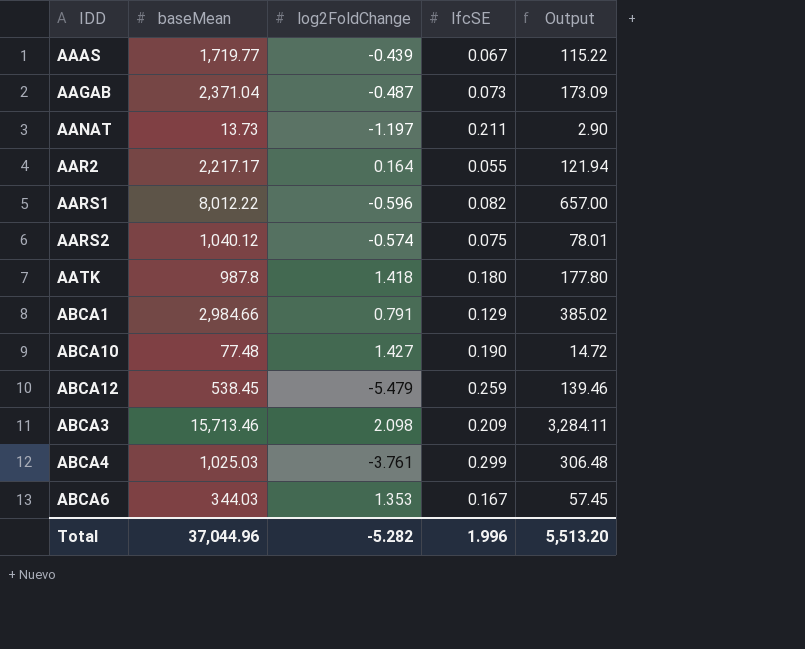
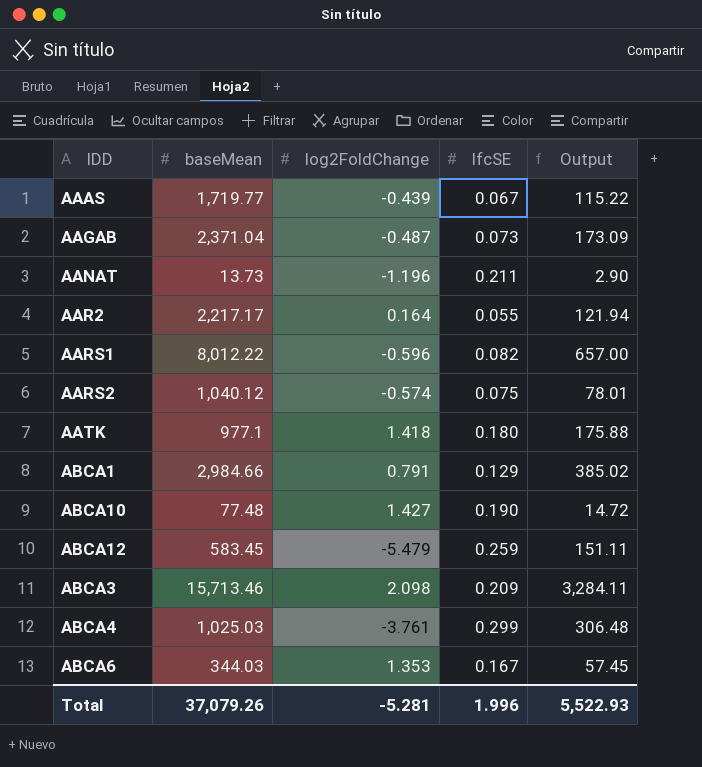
AANAT | log2FoldChange: -1.197 -> -1.196
AATK | baseMean: 987.8 -> 977.1
AATK | Output: 177.80 -> 175.88
ABCA12 | baseMean: 538.45 -> 583.45
ABCA12 | Output: 139.46 -> 151.11
Total | baseMean: 37,044.96 -> 37,079.26
Total | log2FoldChange: -5.282 -> -5.281
Total | Output: 5,513.20 -> 5,522.93

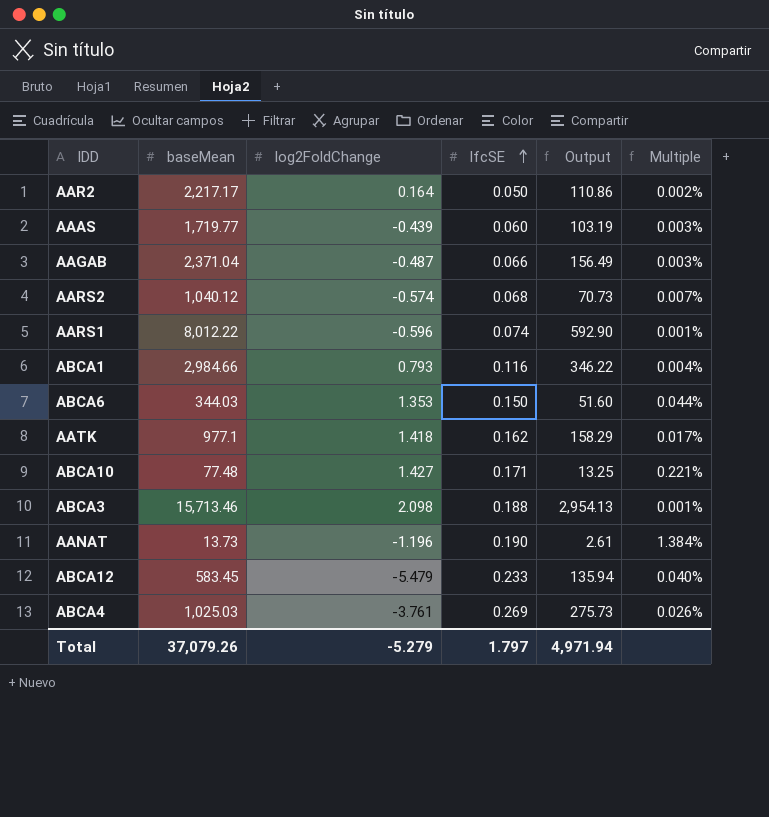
row order: none -> lfcSE ascending
column Multiple | formula: none -> [lfcSE] / [baseMean]
AAR2 | lfcSE: 0.055 -> 0.050
AAR2 | Output: 121.94 -> 110.86
AAAS | lfcSE: 0.067 -> 0.060
AAAS | Output: 115.22 -> 103.19
AAGAB | lfcSE: 0.073 -> 0.066
AAGAB | Output: 173.09 -> 156.49
AARS2 | lfcSE: 0.075 -> 0.068
AARS2 | Output: 78.01 -> 70.73
AARS1 | lfcSE: 0.082 -> 0.074
AARS1 | Output: 657.00 -> 592.90
ABCA1 | log2FoldChange: 0.791 -> 0.793
ABCA1 | lfcSE: 0.129 -> 0.116
ABCA1 | Output: 385.02 -> 346.22
ABCA6 | lfcSE: 0.167 -> 0.150
ABCA6 | Output: 57.45 -> 51.60
AATK | lfcSE: 0.180 -> 0.162
AATK | Output: 175.88 -> 158.29
ABCA10 | lfcSE: 0.190 -> 0.171
ABCA10 | Output: 14.72 -> 13.25
ABCA3 | lfcSE: 0.209 -> 0.188
ABCA3 | Output: 3,284.11 -> 2,954.13
AANAT | lfcSE: 0.211 -> 0.190
AANAT | Output: 2.90 -> 2.61
ABCA12 | lfcSE: 0.259 -> 0.233
ABCA12 | Output: 151.11 -> 135.94
ABCA4 | lfcSE: 0.299 -> 0.269
ABCA4 | Output: 306.48 -> 275.73
Total | log2FoldChange: -5.281 -> -5.279
Total | lfcSE: 1.996 -> 1.797
Total | Output: 5,522.93 -> 4,971.94

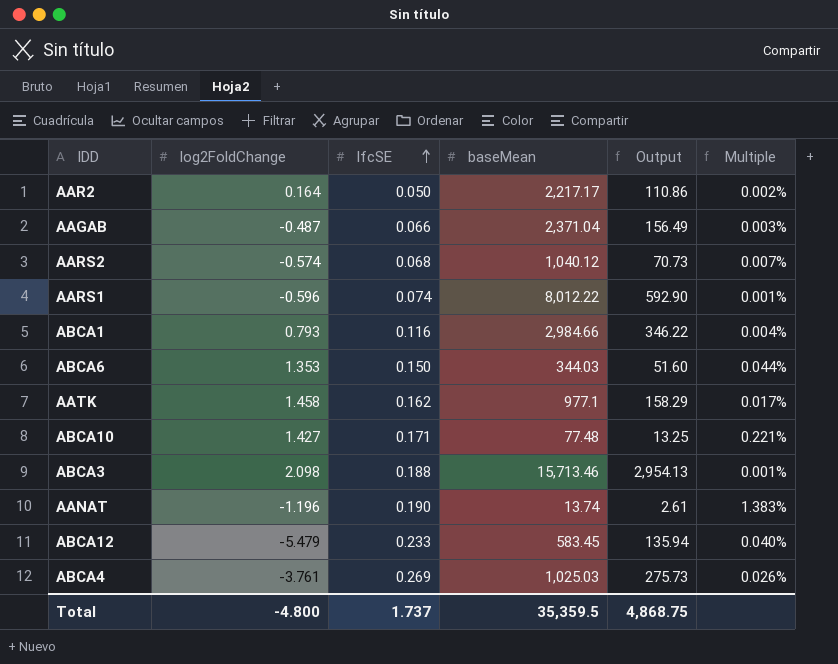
column baseMean | position: 2 -> 4
row AAAS: 1,719.77 | -0.439 | 0.060 | 103.19 | 0.003% -> none
AATK | log2FoldChange: 1.418 -> 1.458
AANAT | baseMean: 13.73 -> 13.74
AANAT | Multiple: 1.384% -> 1.383%
Total | log2FoldChange: -5.279 -> -4.800
Total | lfcSE: 1.797 -> 1.737
Total | baseMean: 37,079.26 -> 35,359.5
Total | Output: 4,971.94 -> 4,868.75

